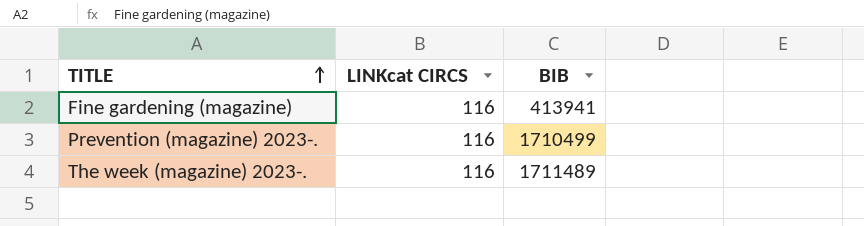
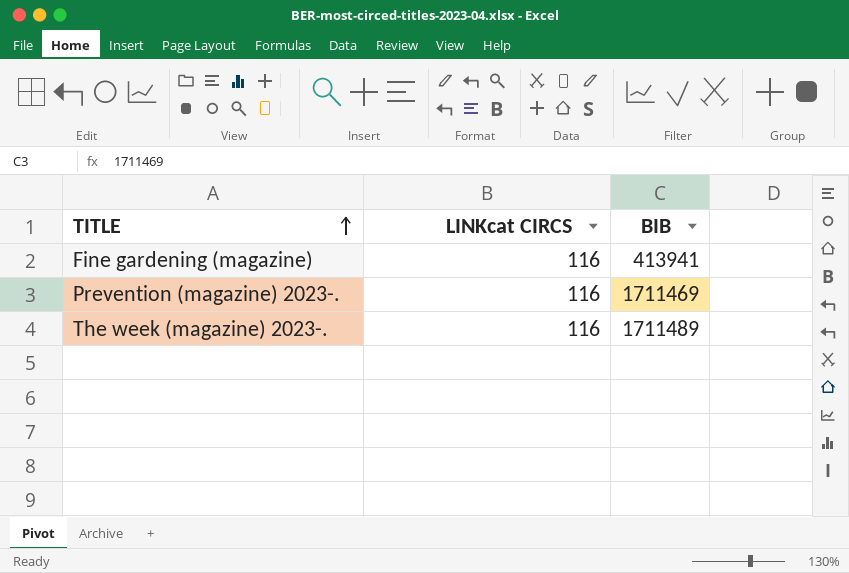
Prevention (magazine) 2023-. | BIB: 1710499 -> 1711469

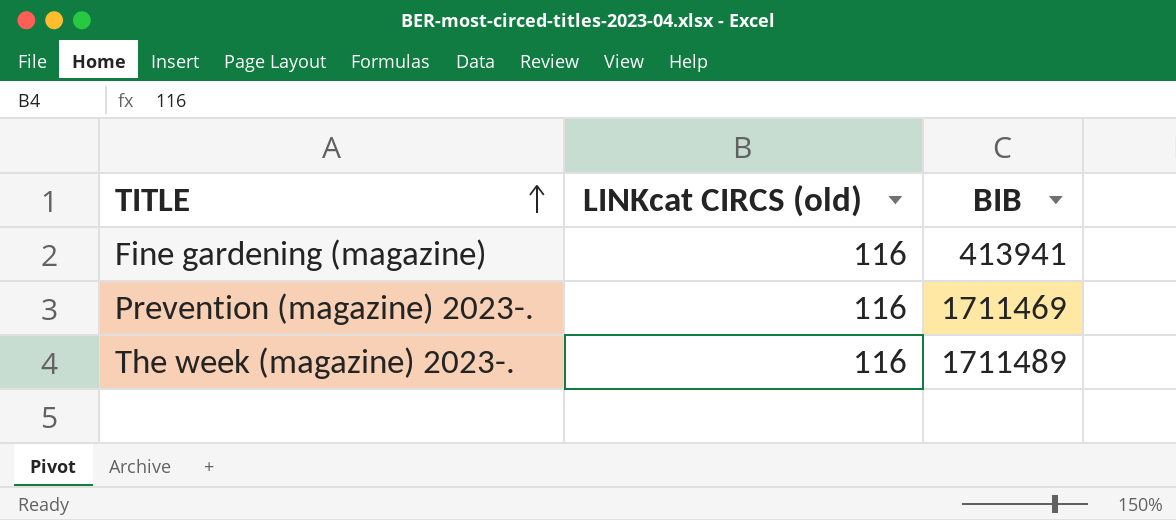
column name: LINKcat CIRCS -> LINKcat CIRCS (old)

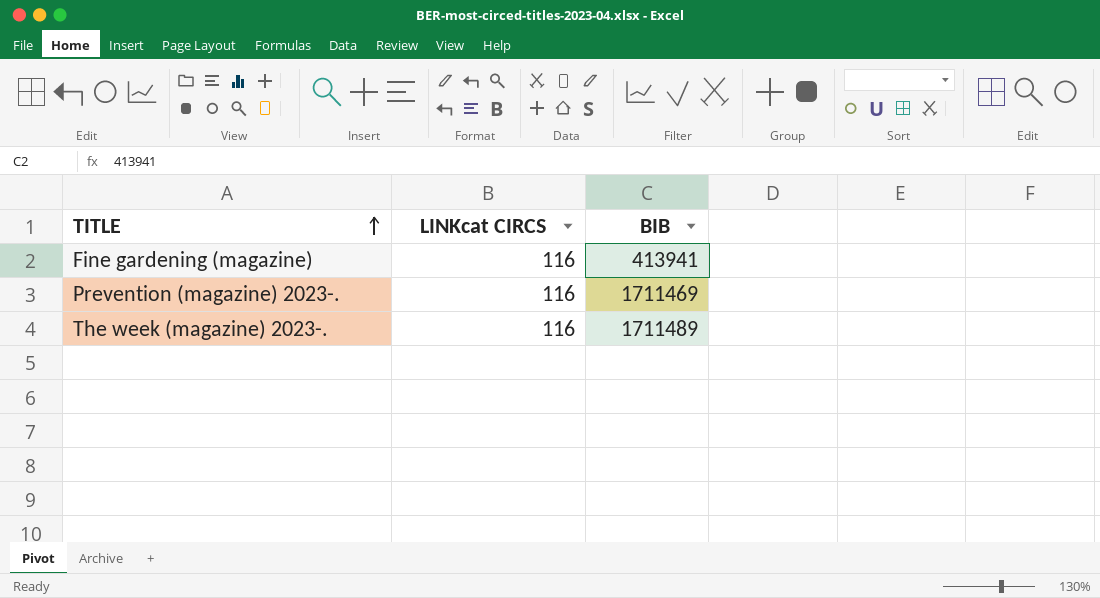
column name: LINKcat CIRCS (old) -> LINKcat CIRCS

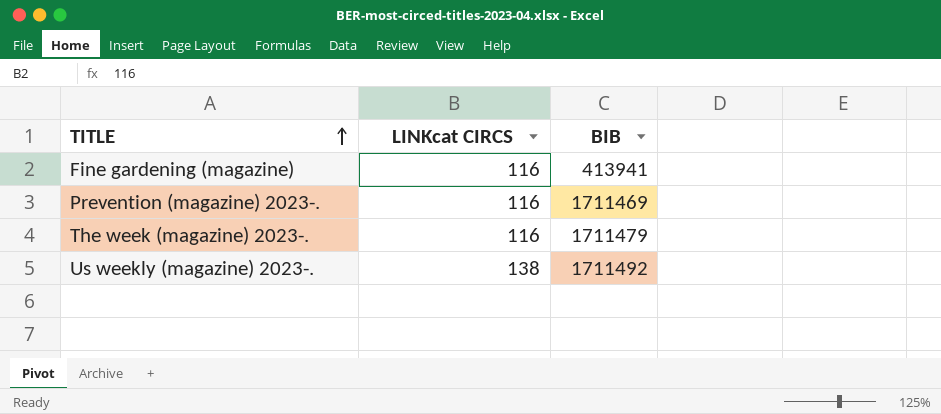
The week (magazine) 2023-. | BIB: 1711489 -> 1711479
row Us weekly (magazine) 2023-.: none -> 138 | 1711492

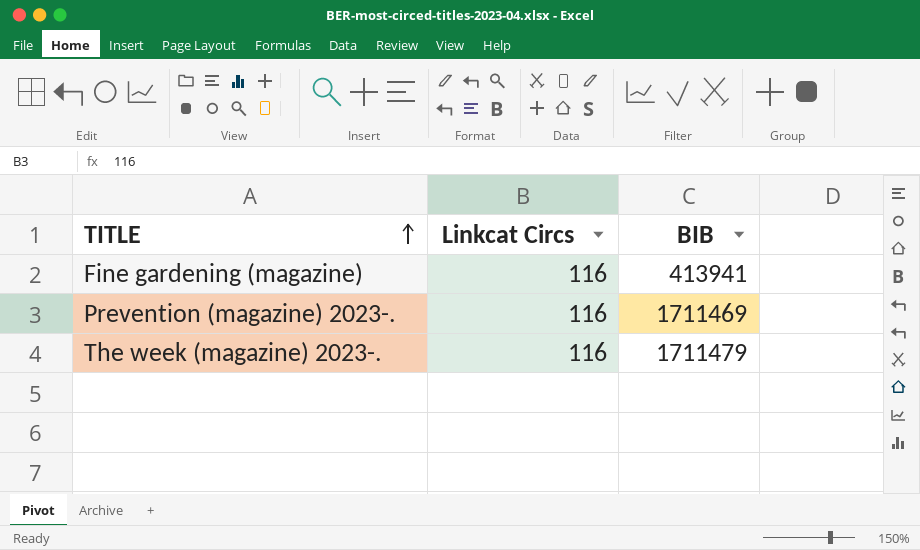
column name: LINKcat CIRCS -> Linkcat Circs
row Us weekly (magazine) 2023-.: 138 | 1711492 -> none

